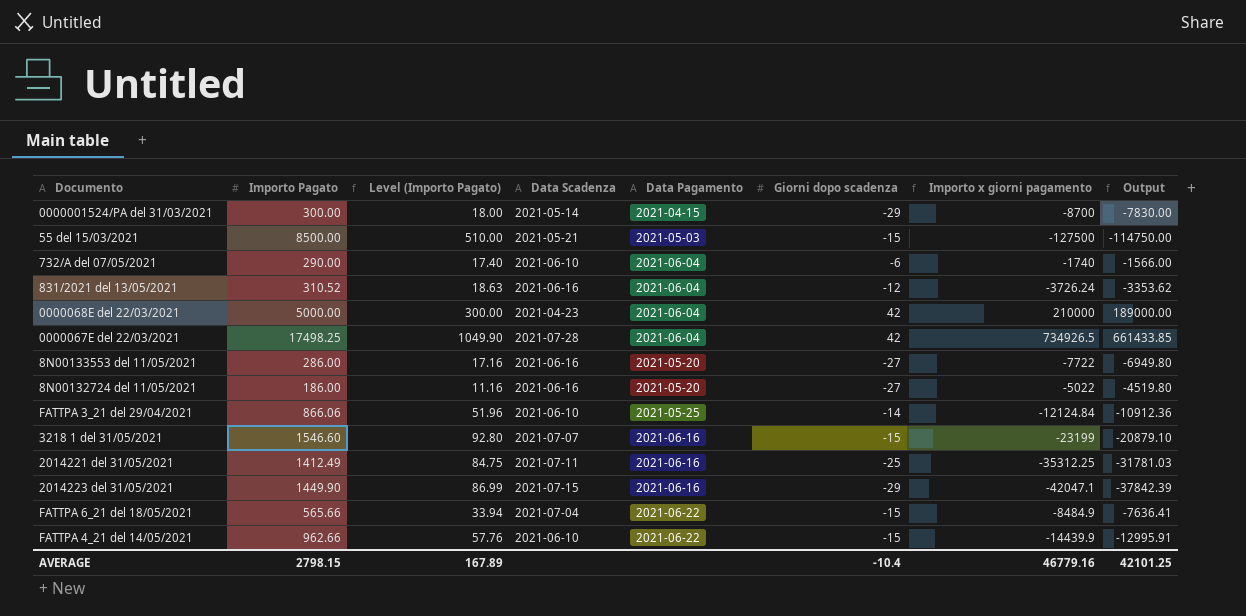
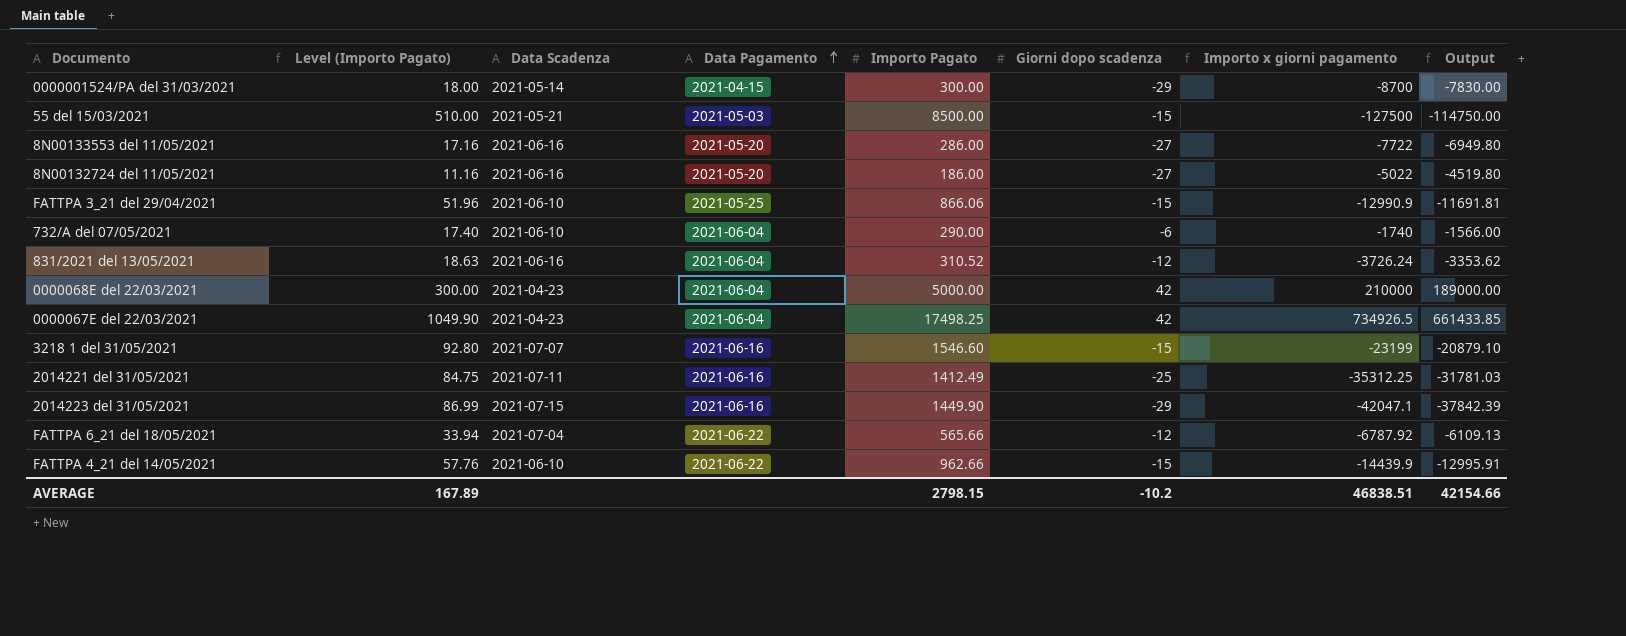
row order: none -> Data Pagamento ascending
column Importo Pagato | position: 2 -> 5
FATTPA 3_21 del 29/04/2021 | Giorni dopo scadenza: -14 -> -15
FATTPA 3_21 del 29/04/2021 | Importo x giorni pagamento: -12124.84 -> -12990.9
FATTPA 3_21 del 29/04/2021 | Output: -10912.36 -> -11691.81
0000067E del 22/03/2021 | Data Scadenza: 2021-07-28 -> 2021-04-23
FATTPA 6_21 del 18/05/2021 | Giorni dopo scadenza: -15 -> -12
FATTPA 6_21 del 18/05/2021 | Importo x giorni pagamento: -8484.9 -> -6787.92
FATTPA 6_21 del 18/05/2021 | Output: -7636.41 -> -6109.13
AVERAGE | Giorni dopo scadenza: -10.4 -> -10.2
AVERAGE | Importo x giorni pagamento: 46779.16 -> 46838.51
AVERAGE | Output: 42101.25 -> 42154.66

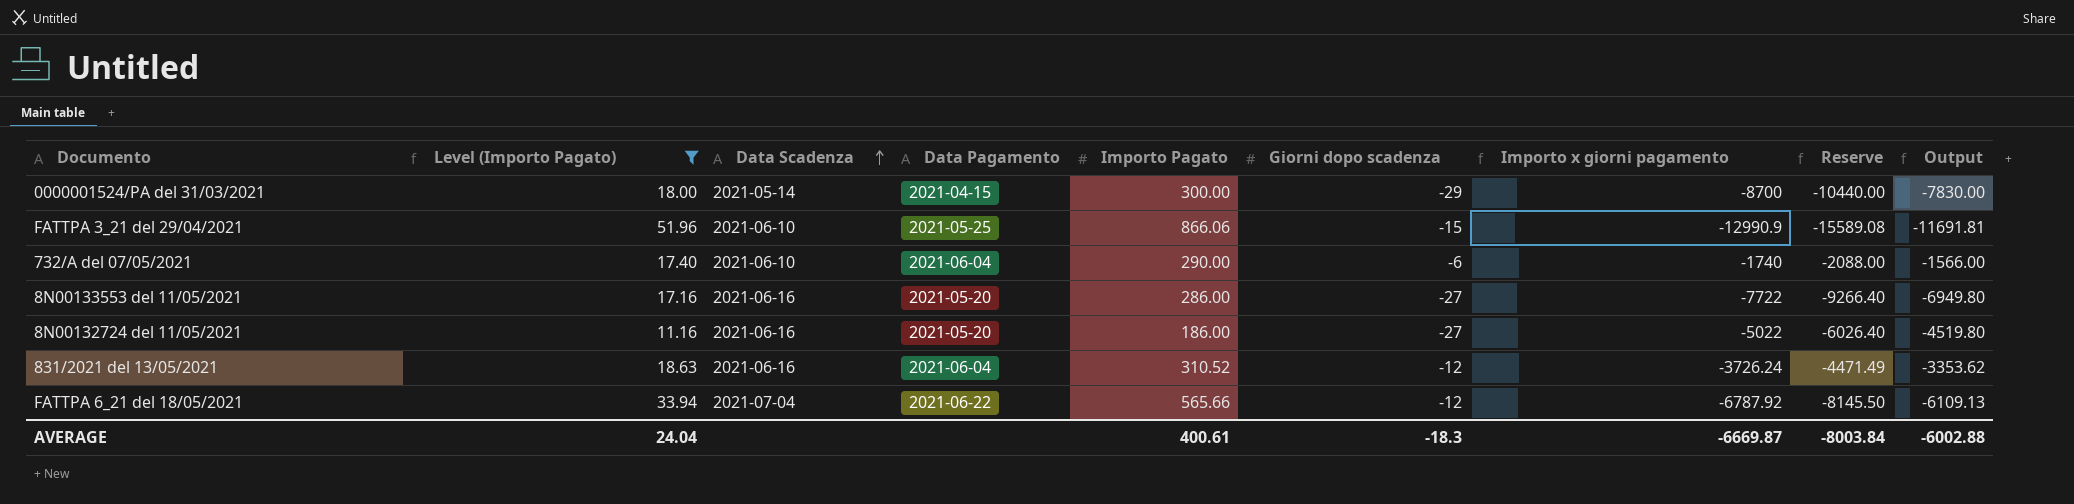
filter: none -> Level (Importo Pagato) <= 51.96
row order: Data Pagamento ascending -> Data Scadenza ascending
column Reserve | formula: none -> [Importo x giorni pagamento] * 1.2
AVERAGE | Level (Importo Pagato): 167.89 -> 24.04
AVERAGE | Importo Pagato: 2798.15 -> 400.61
AVERAGE | Giorni dopo scadenza: -10.2 -> -18.3
AVERAGE | Importo x giorni pagamento: 46838.51 -> -6669.87
AVERAGE | Output: 42154.66 -> -6002.88

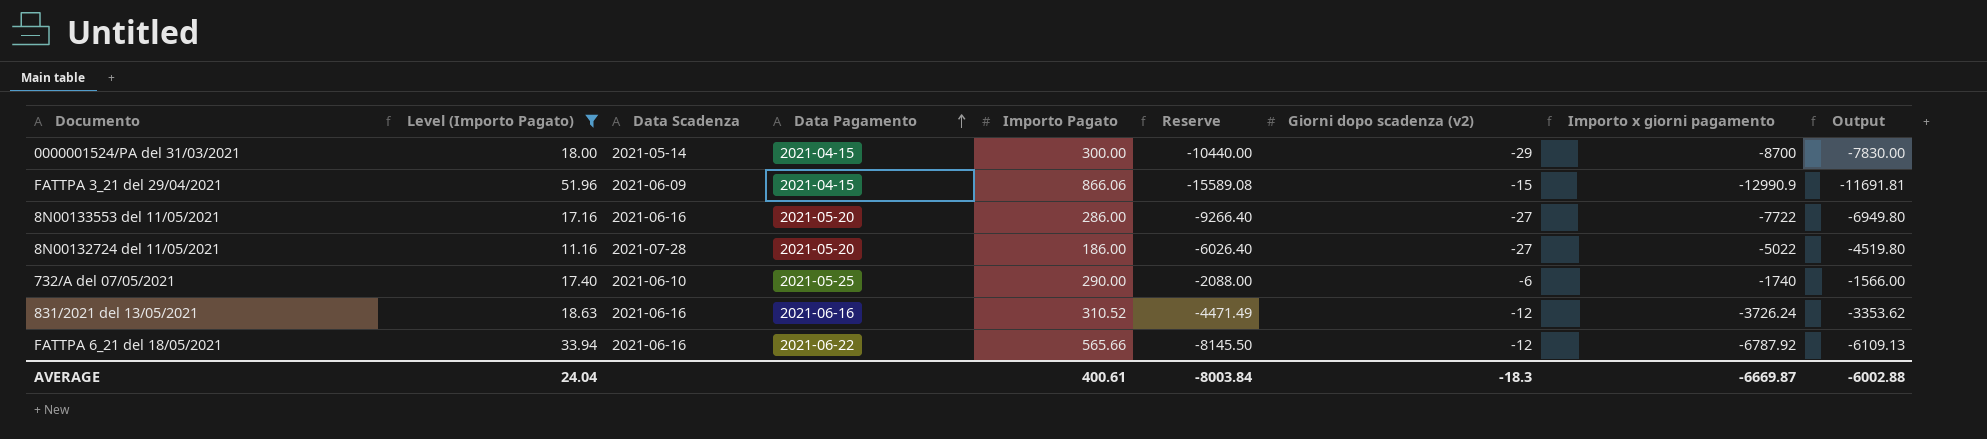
row order: Data Scadenza ascending -> Data Pagamento ascending
column Reserve | position: 8 -> 6
column name: Giorni dopo scadenza -> Giorni dopo scadenza (v2)
FATTPA 3_21 del 29/04/2021 | Data Scadenza: 2021-06-10 -> 2021-06-09
FATTPA 3_21 del 29/04/2021 | Data Pagamento: 2021-05-25 -> 2021-04-15
8N00132724 del 11/05/2021 | Data Scadenza: 2021-06-16 -> 2021-07-28
732/A del 07/05/2021 | Data Pagamento: 2021-06-04 -> 2021-05-25
831/2021 del 13/05/2021 | Data Pagamento: 2021-06-04 -> 2021-06-16
FATTPA 6_21 del 18/05/2021 | Data Scadenza: 2021-07-04 -> 2021-06-16

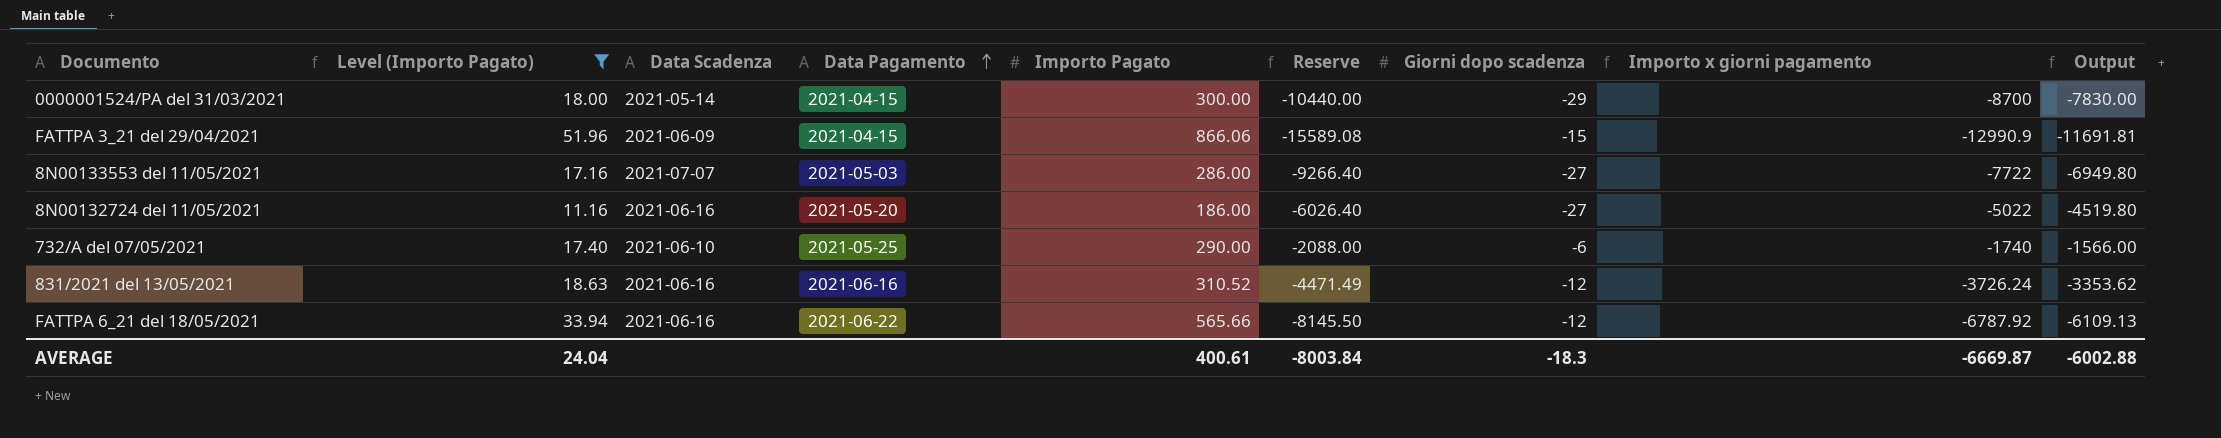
column name: Giorni dopo scadenza (v2) -> Giorni dopo scadenza
8N00133553 del 11/05/2021 | Data Scadenza: 2021-06-16 -> 2021-07-07
8N00133553 del 11/05/2021 | Data Pagamento: 2021-05-20 -> 2021-05-03
8N00132724 del 11/05/2021 | Data Scadenza: 2021-07-28 -> 2021-06-16

